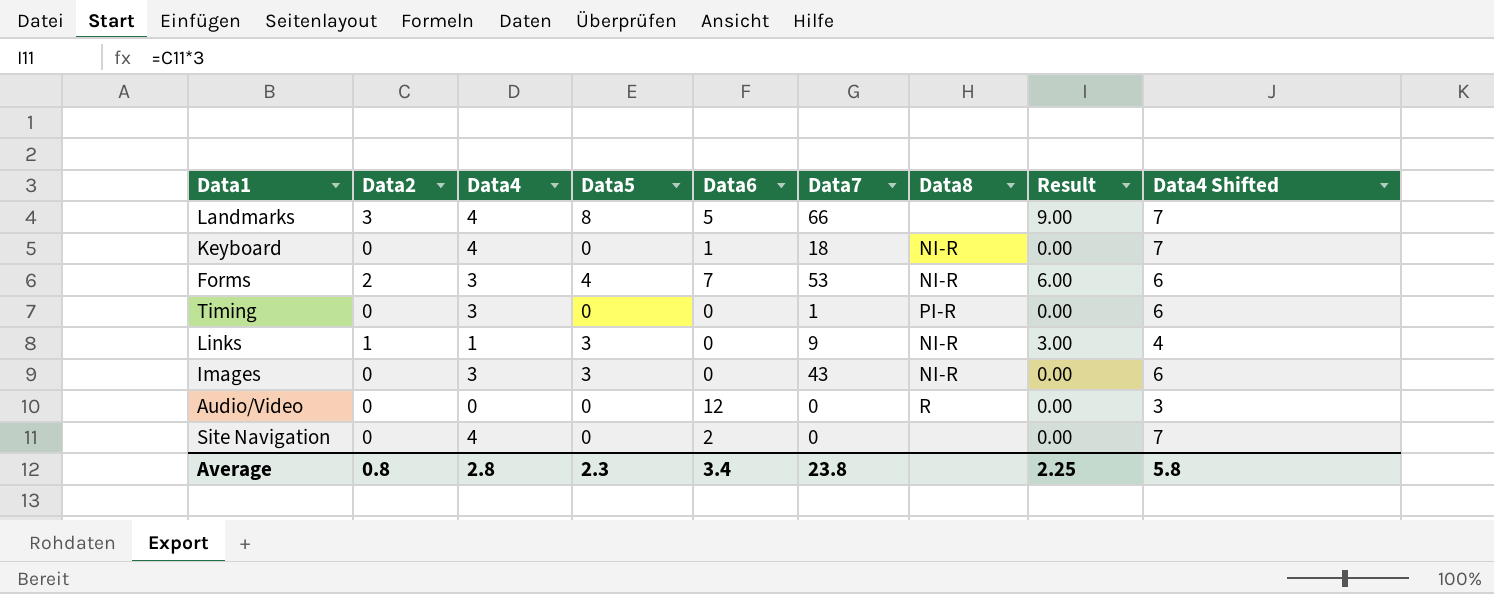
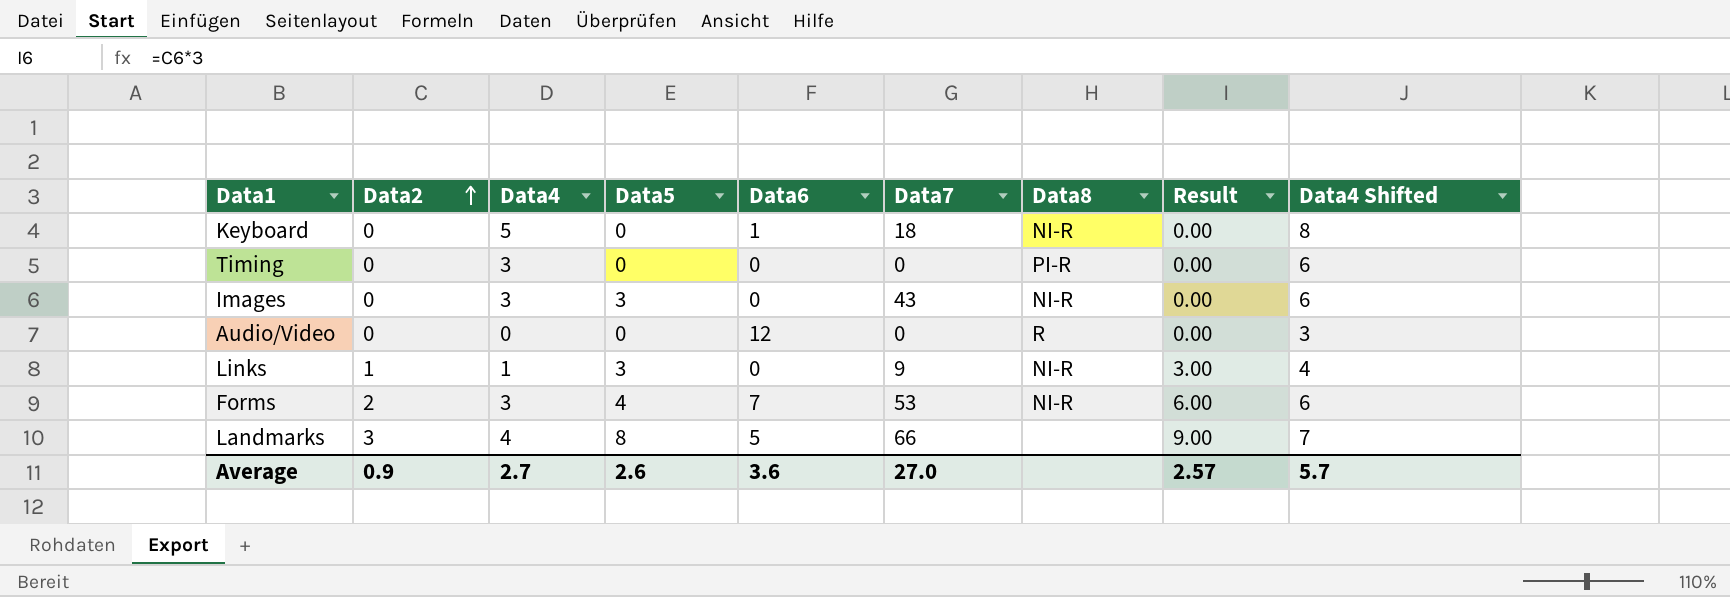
row order: none -> Data2 ascending
row Site Navigation: 0 | 4 | 0 | 2 | 0 | none | 0.00 | 7 -> none
Keyboard | Data4: 4 -> 5
Keyboard | Data4 Shifted: 7 -> 8
Timing | Data7: 1 -> 0
Average | Data2: 0.8 -> 0.9
Average | Data4: 2.8 -> 2.7
Average | Data5: 2.3 -> 2.6
Average | Data6: 3.4 -> 3.6
Average | Data7: 23.8 -> 27.0
Average | Result: 2.25 -> 2.57
Average | Data4 Shifted: 5.8 -> 5.7

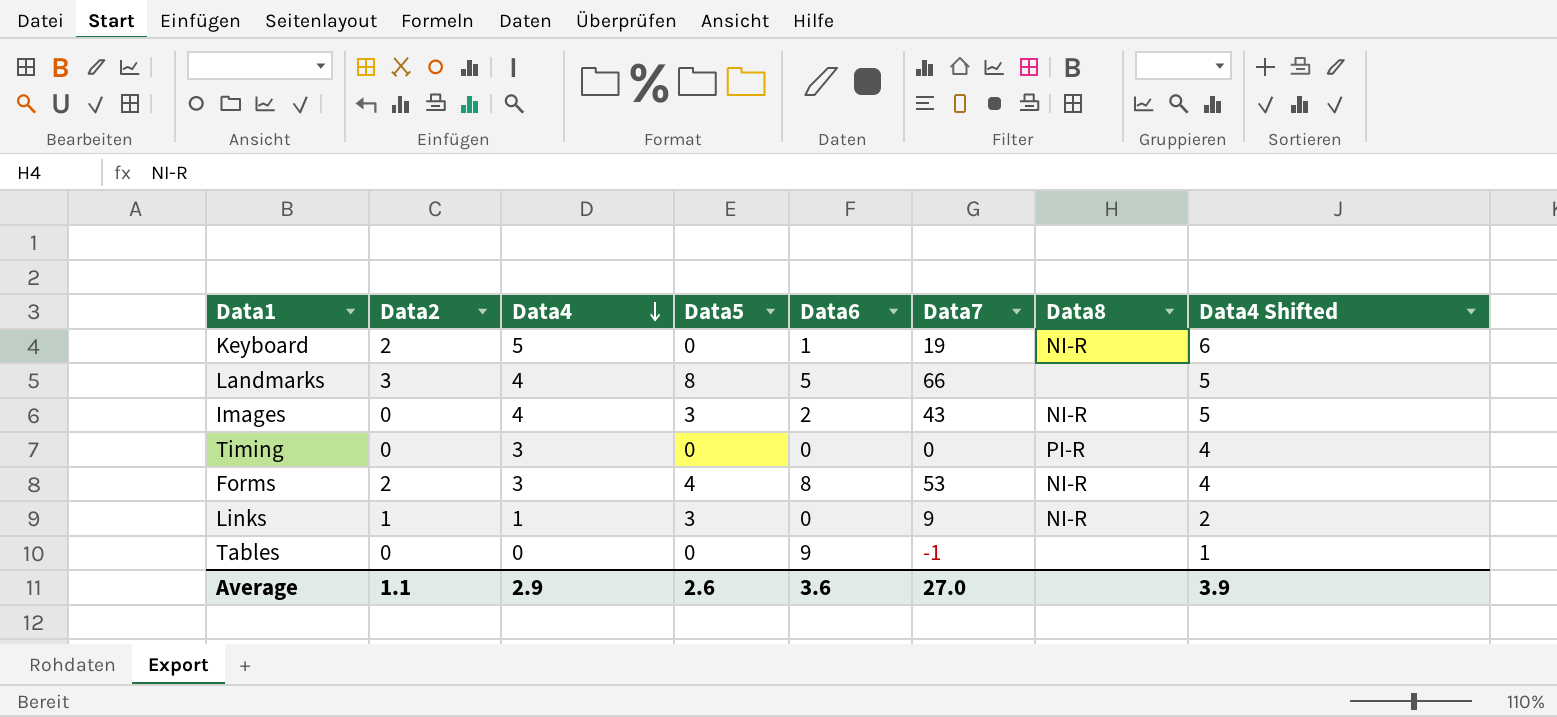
row order: Data2 ascending -> Data4 descending
column Result | formula: [Data2] * 3 -> none
column Data4 Shifted | formula: [Data4] + 3 -> [Data4] + 1
row Audio/Video: 0 | 0 | 0 | 12 | 0 | R | 0.00 | 3 -> none
Keyboard | Data2: 0 -> 2
Keyboard | Data7: 18 -> 19
Images | Data4: 3 -> 4
Images | Data6: 0 -> 2
Forms | Data6: 7 -> 8
row Tables: none -> 0 | 0 | 0 | 9 | -1 | none | 1
Average | Data2: 0.9 -> 1.1
Average | Data4: 2.7 -> 2.9
Average | Data4 Shifted: 5.7 -> 3.9

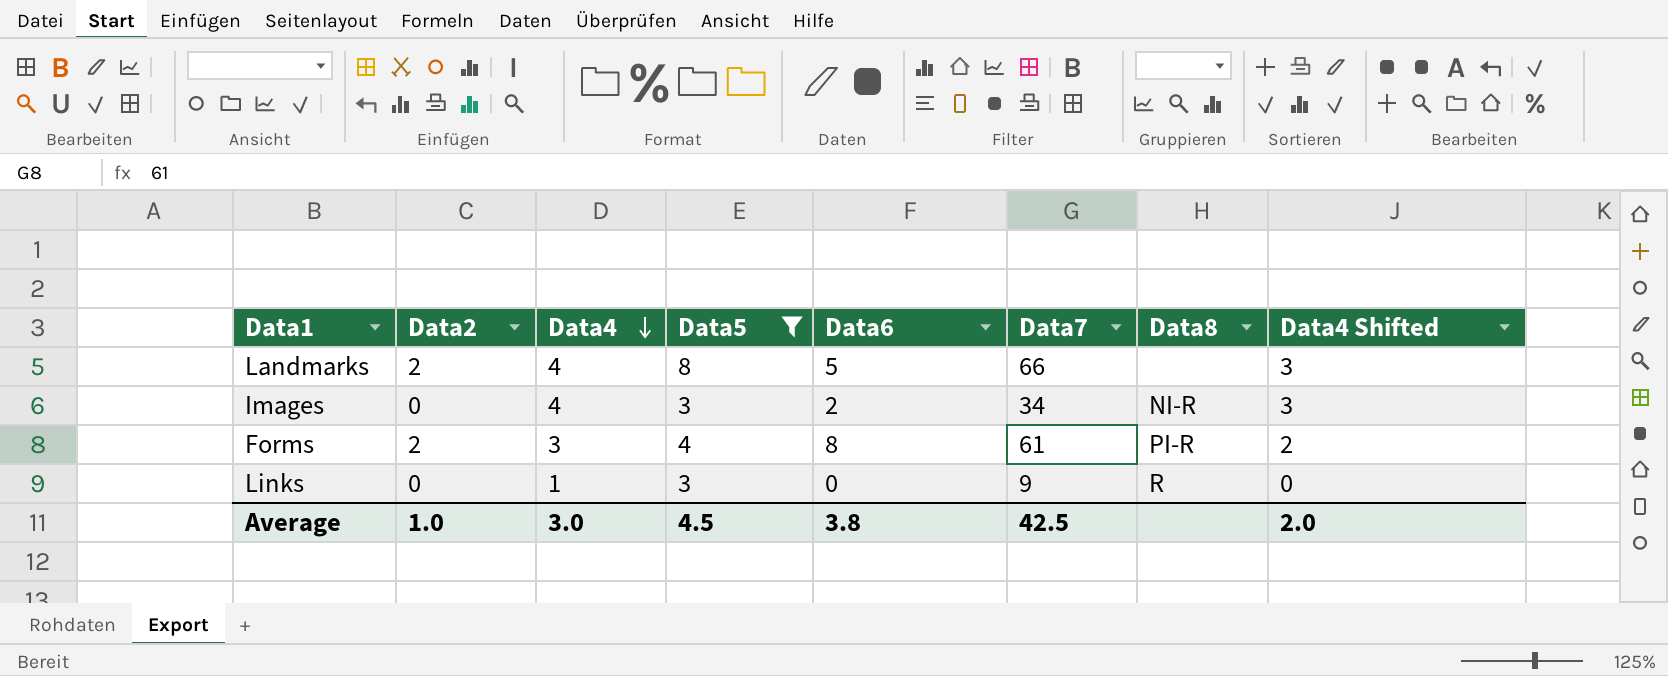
filter: none -> Data5 != 0
column Data4 Shifted | formula: [Data4] + 1 -> [Data4] - 1
Landmarks | Data2: 3 -> 2
Images | Data7: 43 -> 34
Forms | Data7: 53 -> 61
Forms | Data8: NI-R -> PI-R
Links | Data2: 1 -> 0
Links | Data8: NI-R -> R
Average | Data2: 1.1 -> 1.0
Average | Data4: 2.9 -> 3.0
Average | Data5: 2.6 -> 4.5
Average | Data6: 3.6 -> 3.8
Average | Data7: 27.0 -> 42.5
Average | Data4 Shifted: 3.9 -> 2.0

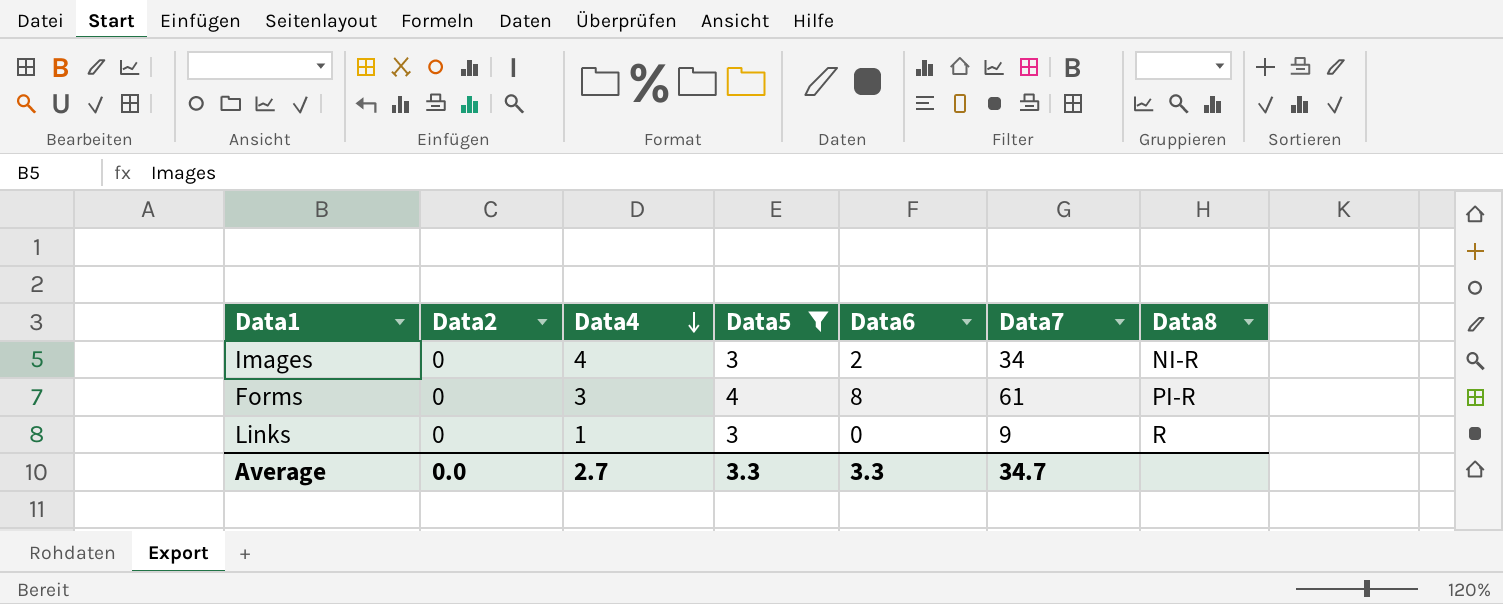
column Data4 Shifted | formula: [Data4] - 1 -> none
row Landmarks: 2 | 4 | 8 | 5 | 66 | none | 3 -> none
Forms | Data2: 2 -> 0
Average | Data2: 1.0 -> 0.0
Average | Data4: 3.0 -> 2.7
Average | Data5: 4.5 -> 3.3
Average | Data6: 3.8 -> 3.3
Average | Data7: 42.5 -> 34.7

